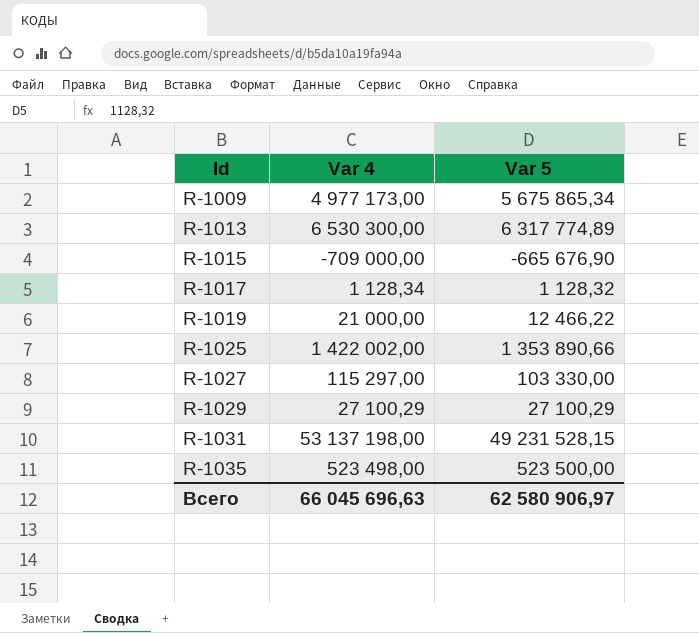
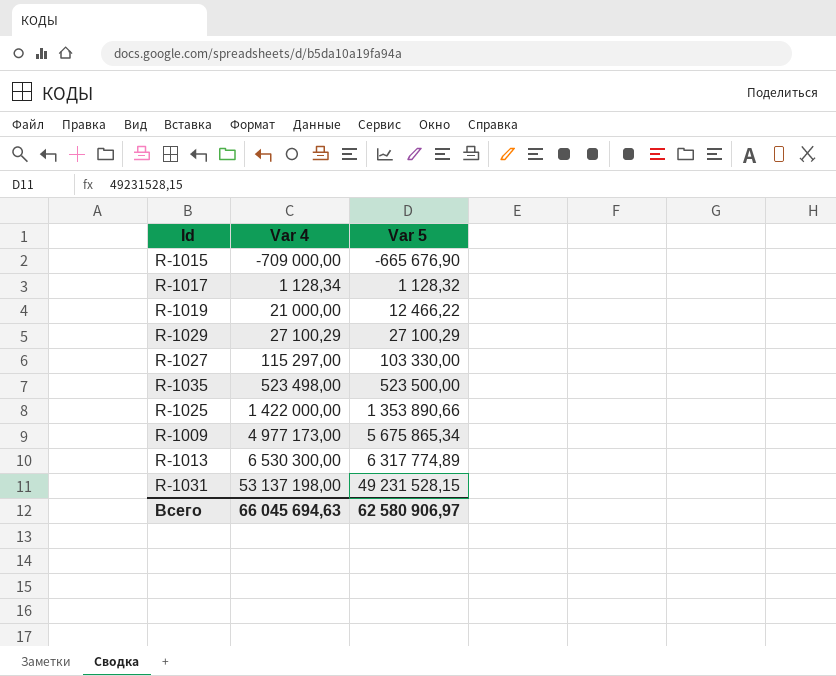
row order: Id ascending -> Var 4 ascending
R-1025 | Var 4: 1 422 002,00 -> 1 422 000,00
Всего | Var 4: 66 045 696,63 -> 66 045 694,63

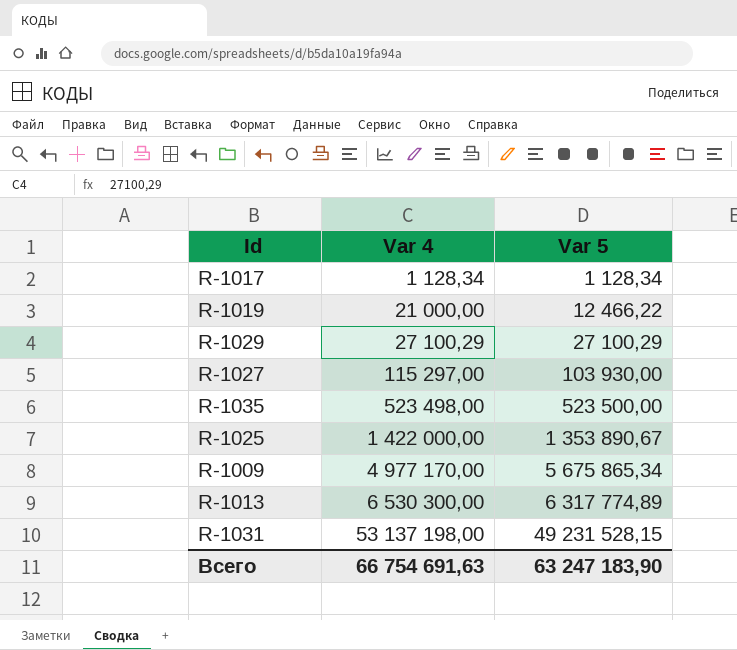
row R-1015: -709 000,00 | -665 676,90 -> none
R-1017 | Var 5: 1 128,32 -> 1 128,34
R-1027 | Var 5: 103 330,00 -> 103 930,00
R-1025 | Var 5: 1 353 890,66 -> 1 353 890,67
R-1009 | Var 4: 4 977 173,00 -> 4 977 170,00
Всего | Var 4: 66 045 694,63 -> 66 754 691,63
Всего | Var 5: 62 580 906,97 -> 63 247 183,90

